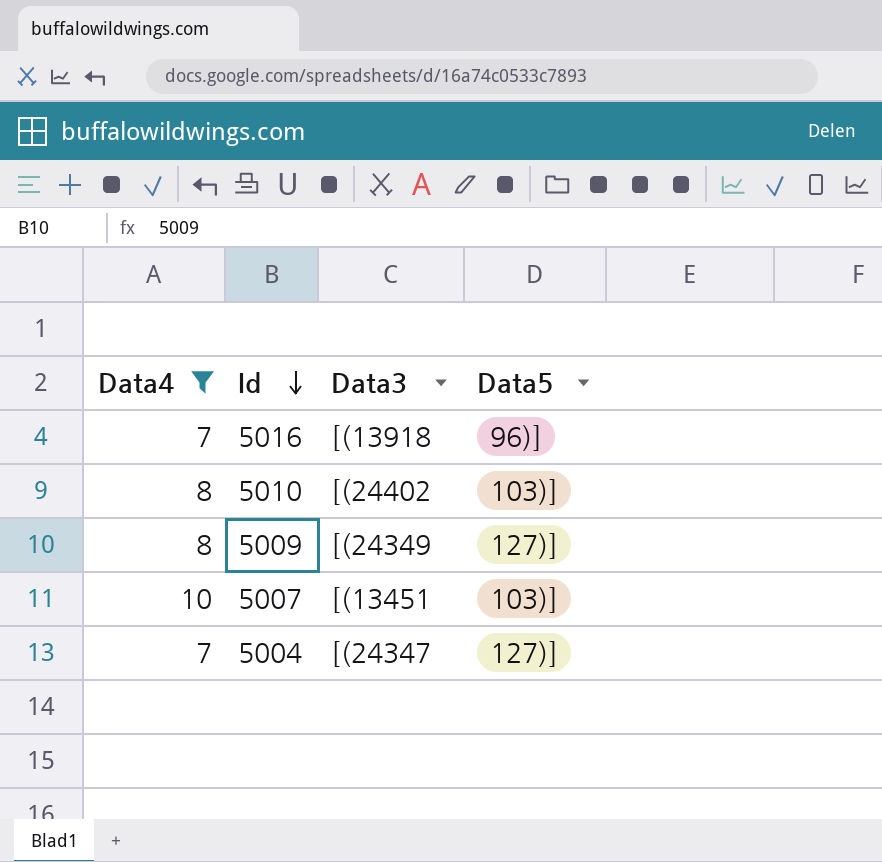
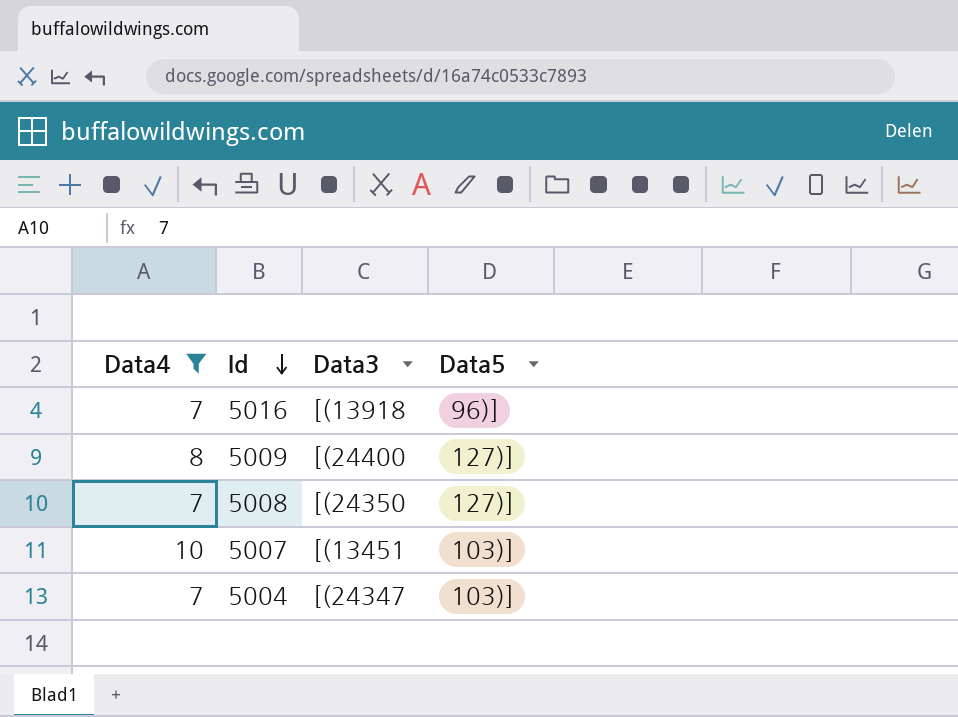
row 5010: 8 | [(24402 | 103)] -> none
5009 | Data3: [(24349 -> [(24400
row 5008: none -> 7 | [(24350 | 127)]
5004 | Data5: 127)] -> 103)]

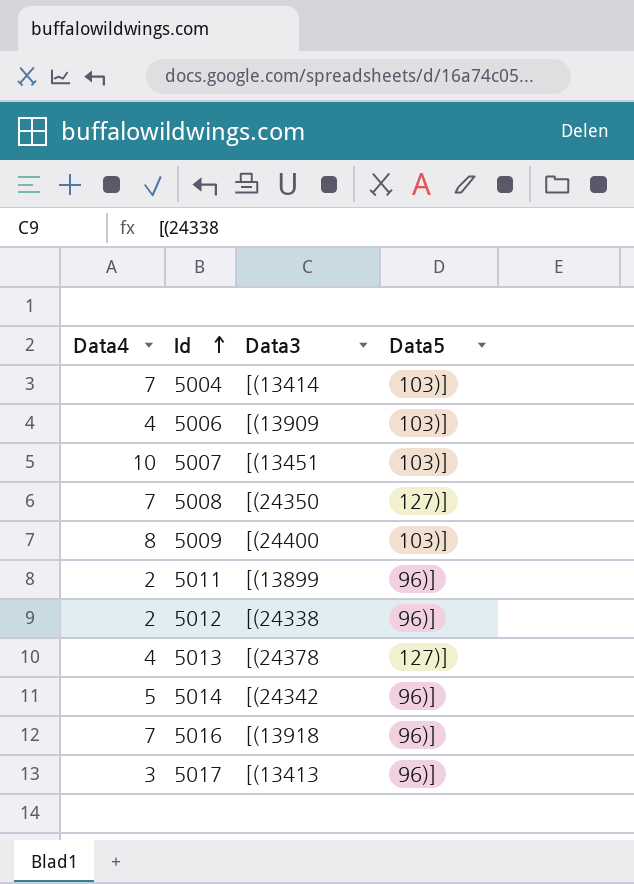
filter: Data4 >= 7 -> none
row order: Id descending -> Id ascending
5004 | Data3: [(24347 -> [(13414
5009 | Data5: 127)] -> 103)]

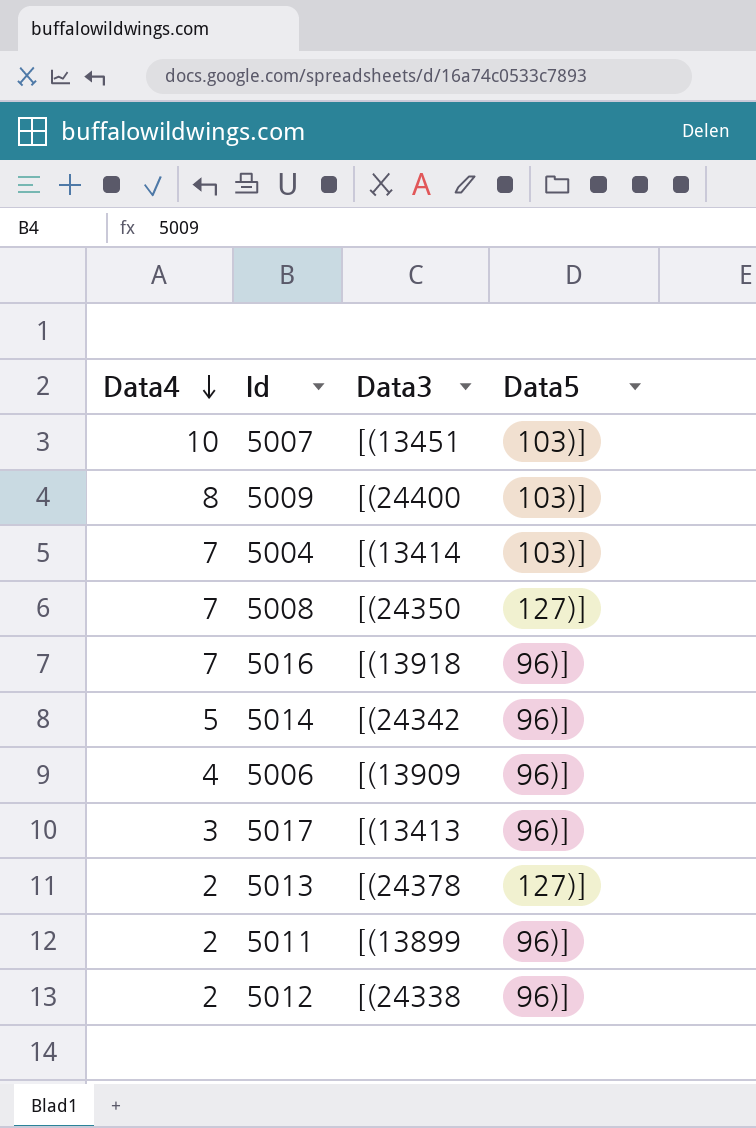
row order: Id ascending -> Data4 descending
5006 | Data5: 103)] -> 96)]
5013 | Data4: 4 -> 2

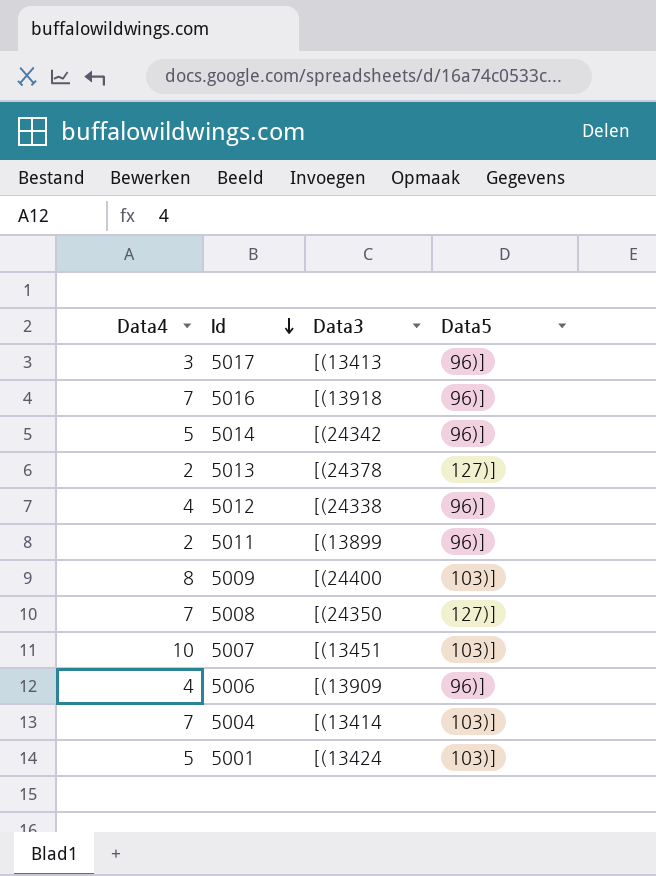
row order: Data4 descending -> Id descending
5012 | Data4: 2 -> 4
row 5001: none -> 5 | [(13424 | 103)]

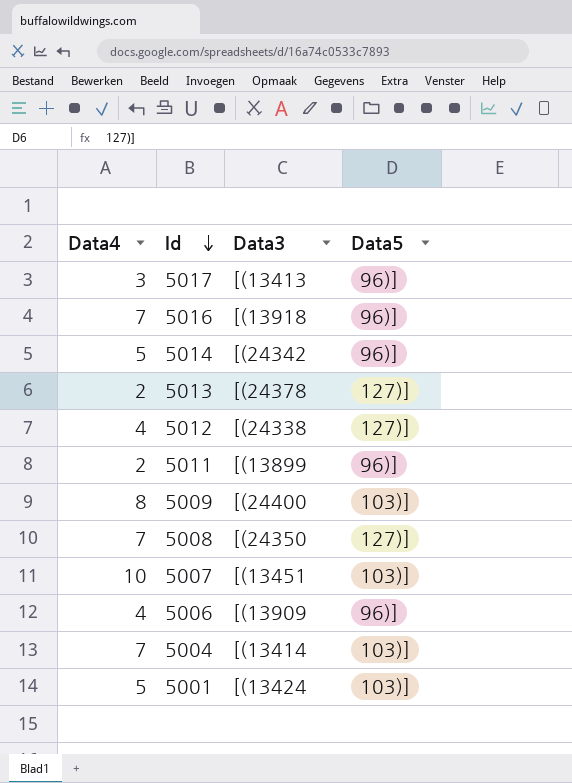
5012 | Data5: 96)] -> 127)]

